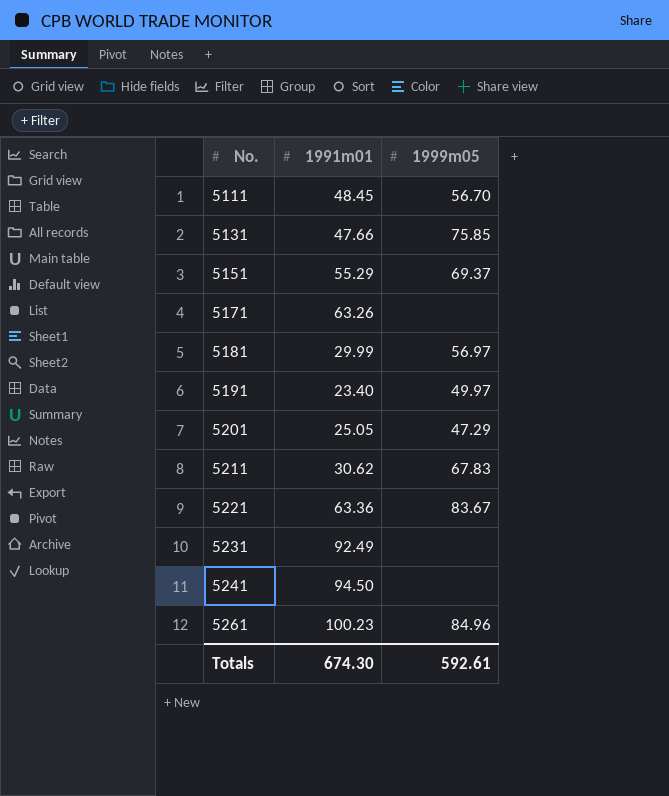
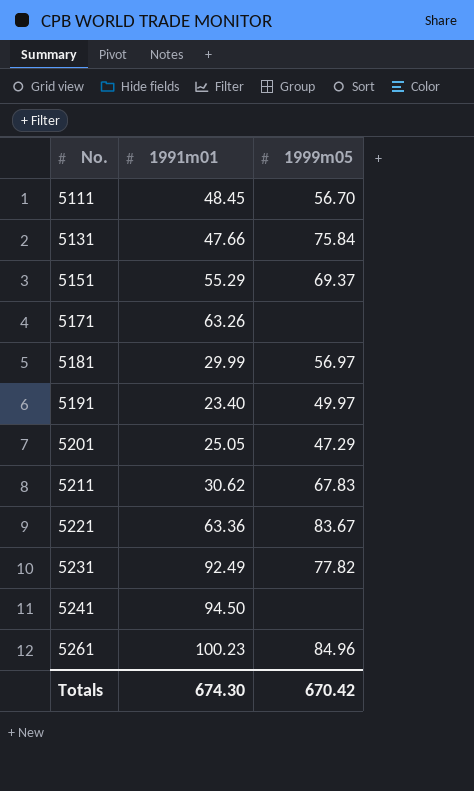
5131 | 1999m05: 75.85 -> 75.84
5231 | 1999m05: none -> 77.82
Totals | 1999m05: 592.61 -> 670.42

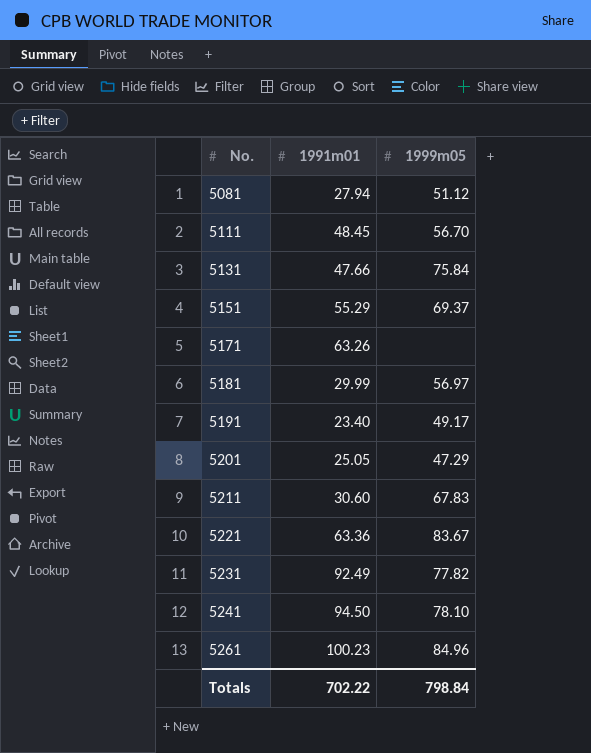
row 5081: none -> 27.94 | 51.12
5191 | 1999m05: 49.97 -> 49.17
5211 | 1991m01: 30.62 -> 30.60
5241 | 1999m05: none -> 78.10
Totals | 1991m01: 674.30 -> 702.22
Totals | 1999m05: 670.42 -> 798.84

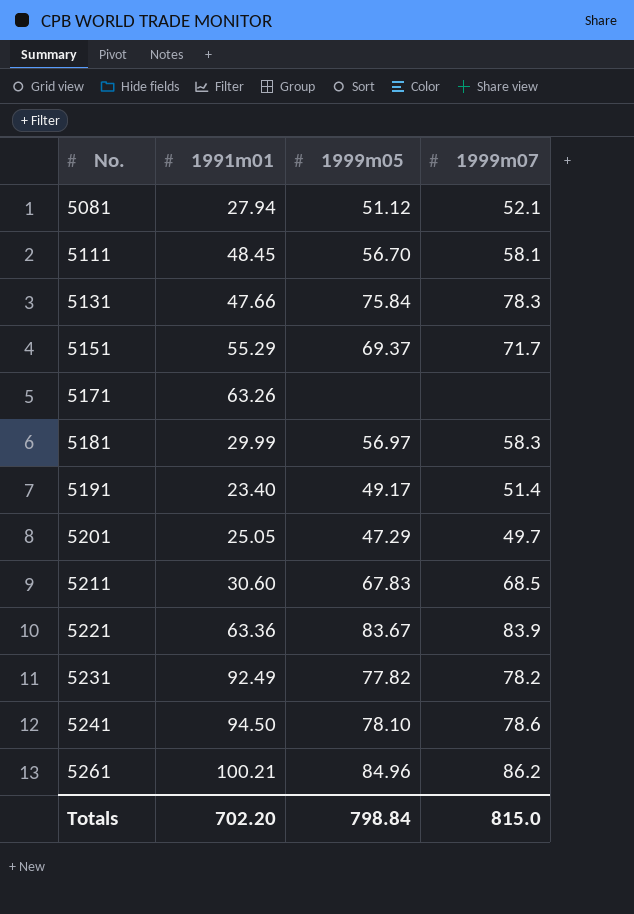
column 1999m07 | position: none -> 4
5261 | 1991m01: 100.23 -> 100.21
Totals | 1991m01: 702.22 -> 702.20

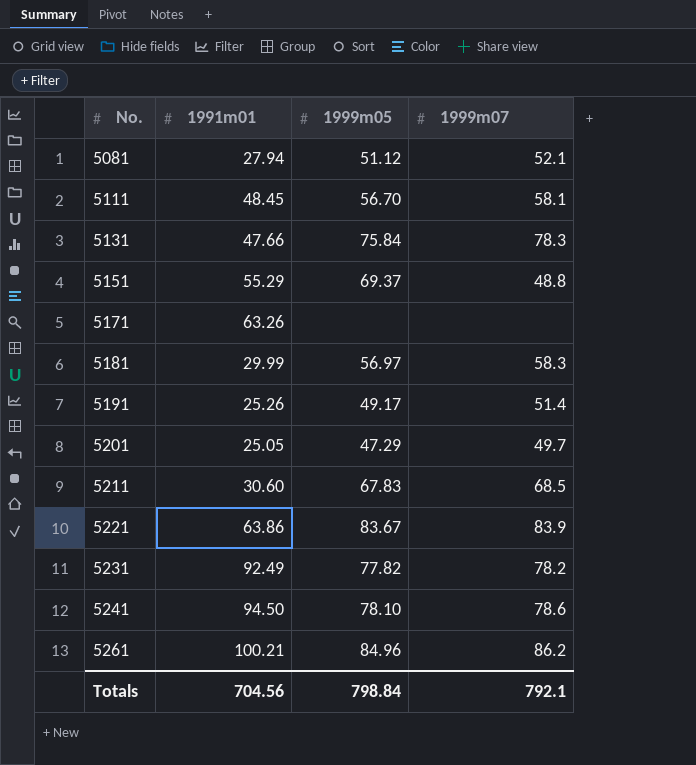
5151 | 1999m07: 71.7 -> 48.8
5191 | 1991m01: 23.40 -> 25.26
5221 | 1991m01: 63.36 -> 63.86
Totals | 1991m01: 702.20 -> 704.56
Totals | 1999m07: 815.0 -> 792.1

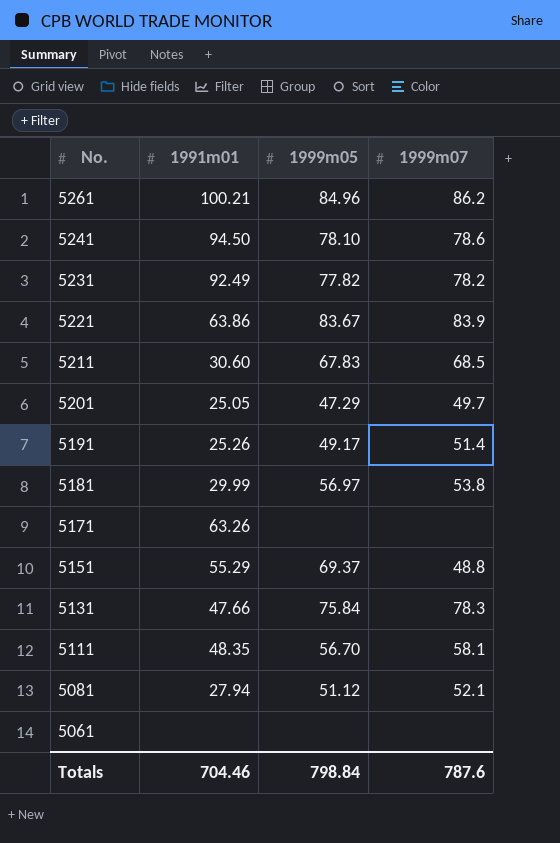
row order: No. ascending -> No. descending
5181 | 1999m07: 58.3 -> 53.8
5111 | 1991m01: 48.45 -> 48.35
row 5061: none -> none | none | none
Totals | 1991m01: 704.56 -> 704.46
Totals | 1999m07: 792.1 -> 787.6

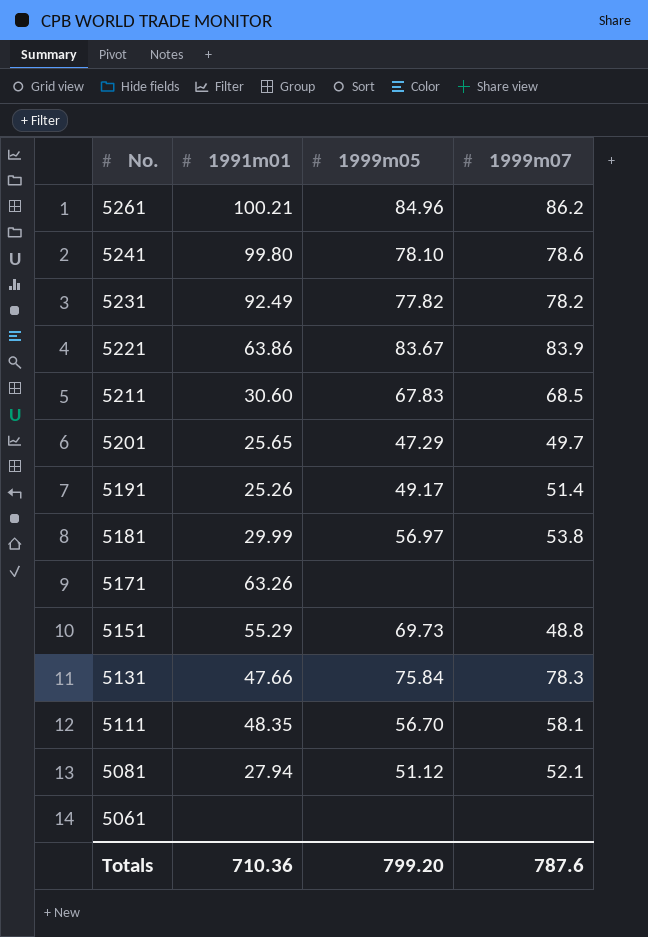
5241 | 1991m01: 94.50 -> 99.80
5201 | 1991m01: 25.05 -> 25.65
5151 | 1999m05: 69.37 -> 69.73
Totals | 1991m01: 704.46 -> 710.36
Totals | 1999m05: 798.84 -> 799.20

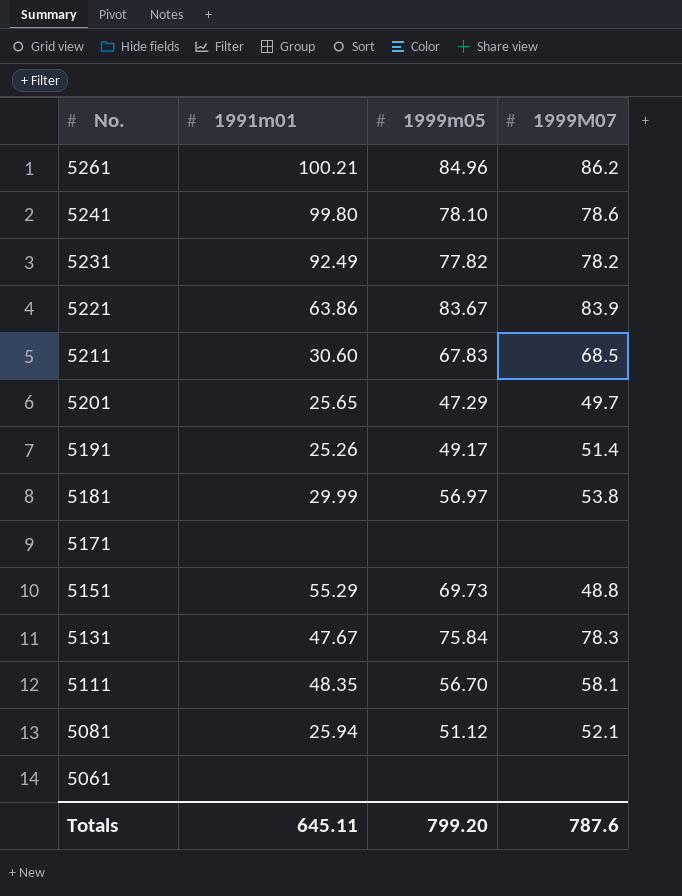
column name: 1999m07 -> 1999M07
5171 | 1991m01: 63.26 -> none
5131 | 1991m01: 47.66 -> 47.67
5081 | 1991m01: 27.94 -> 25.94
Totals | 1991m01: 710.36 -> 645.11

